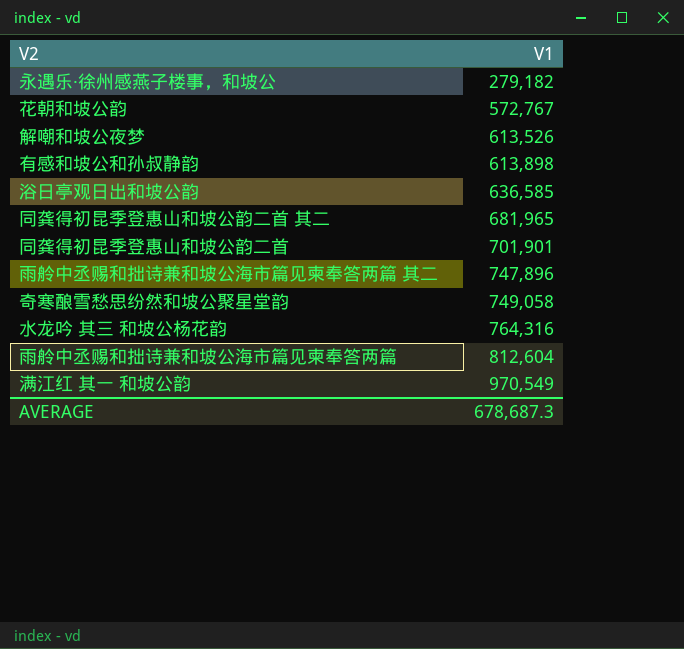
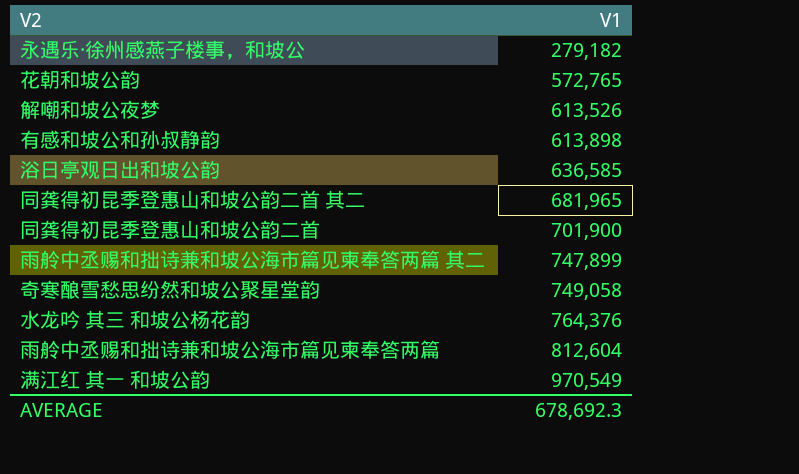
花朝和坡公韵 | V1: 572,767 -> 572,765
同龚得初昆季登惠山和坡公韵二首 | V1: 701,901 -> 701,900
雨舲中丞赐和拙诗兼和坡公海市篇见柬奉答两篇 其二 | V1: 747,896 -> 747,899
水龙吟 其三 和坡公杨花韵 | V1: 764,316 -> 764,376
AVERAGE | V1: 678,687.3 -> 678,692.3

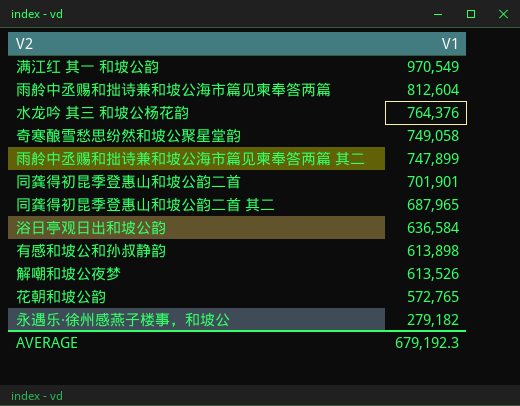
row order: V1 ascending -> V1 descending
同龚得初昆季登惠山和坡公韵二首 | V1: 701,900 -> 701,901
同龚得初昆季登惠山和坡公韵二首 其二 | V1: 681,965 -> 687,965
浴日亭观日出和坡公韵 | V1: 636,585 -> 636,584
AVERAGE | V1: 678,692.3 -> 679,192.3

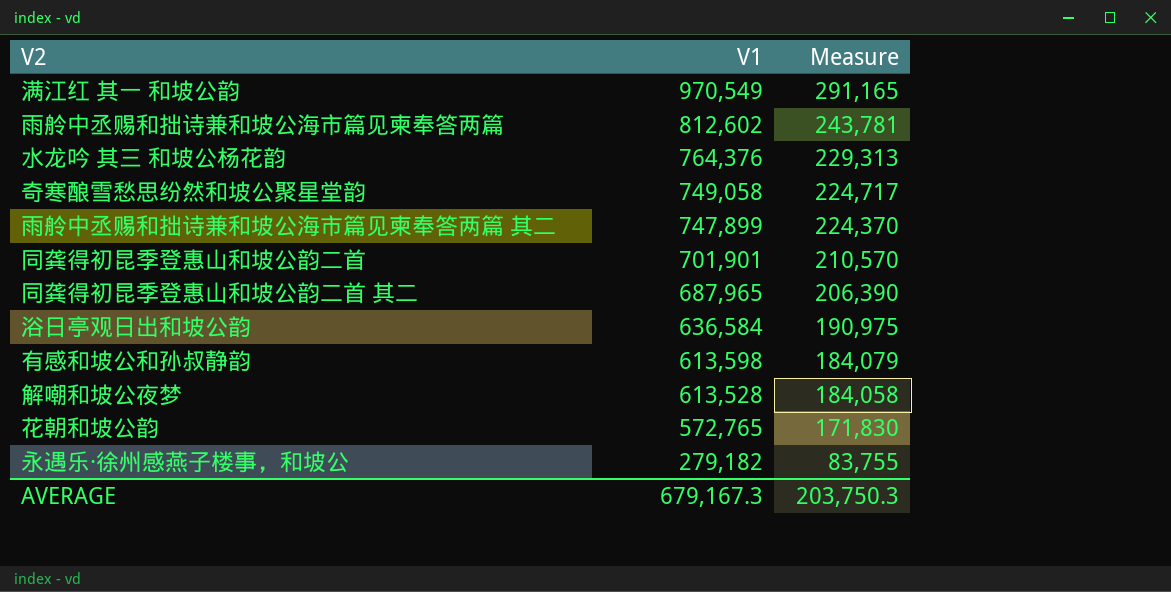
column Measure | formula: none -> [V1] * 0.3
雨舲中丞赐和拙诗兼和坡公海市篇见柬奉答两篇 | V1: 812,604 -> 812,602
有感和坡公和孙叔静韵 | V1: 613,898 -> 613,598
解嘲和坡公夜梦 | V1: 613,526 -> 613,528
AVERAGE | V1: 679,192.3 -> 679,167.3

